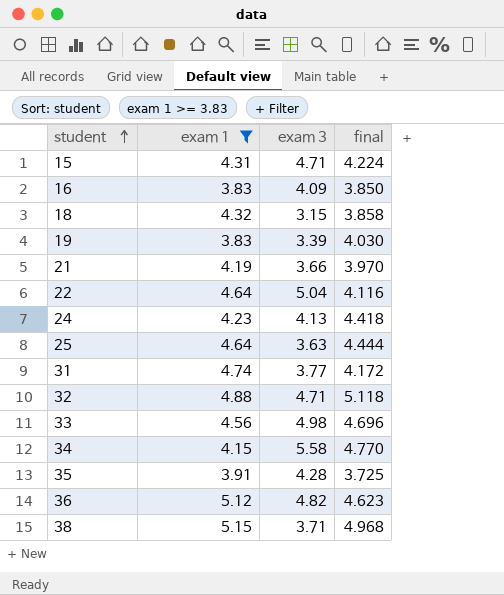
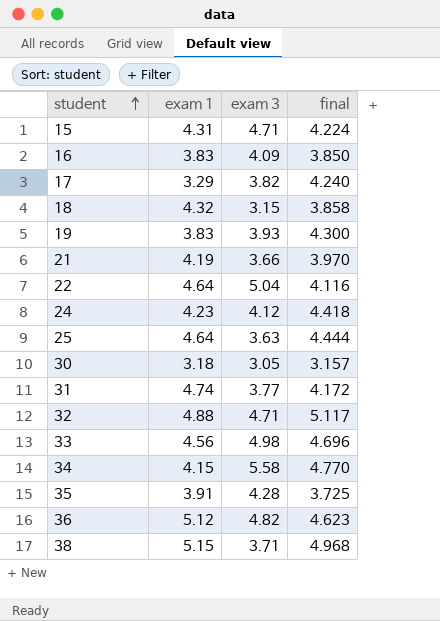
filter: exam 1 >= 3.83 -> none
19 | exam 3: 3.39 -> 3.93
19 | final: 4.030 -> 4.300
24 | exam 3: 4.13 -> 4.12
32 | final: 5.118 -> 5.117

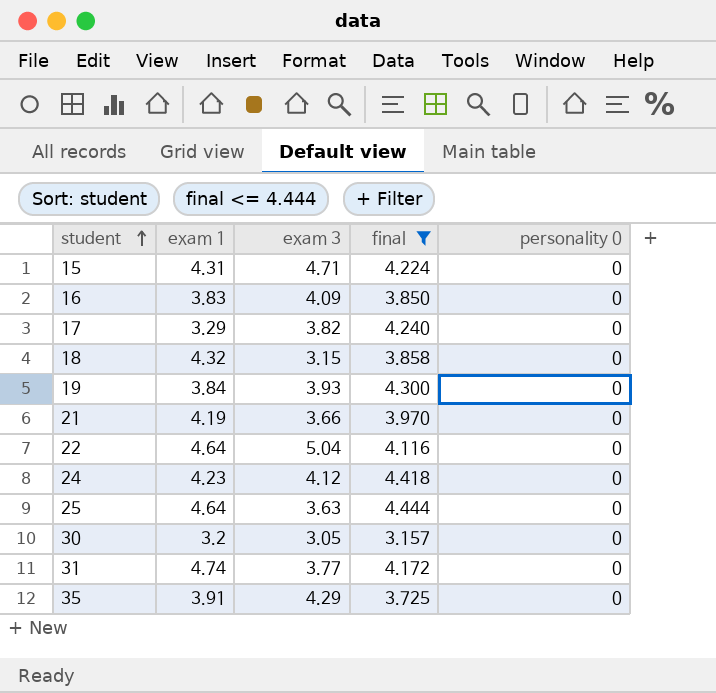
filter: none -> final <= 4.444
column personality 0 | position: none -> 5
19 | exam 1: 3.83 -> 3.84
30 | exam 1: 3.18 -> 3.2
35 | exam 3: 4.28 -> 4.29

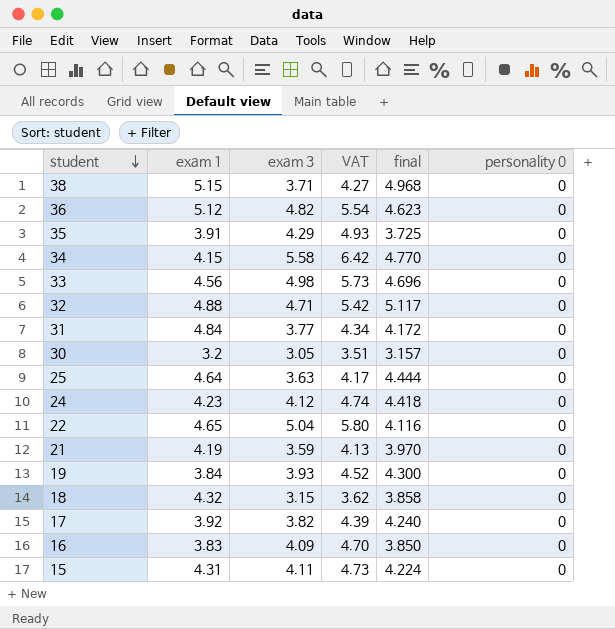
filter: final <= 4.444 -> none
row order: student ascending -> student descending
column VAT | formula: none -> [exam 3] * 1.15
31 | exam 1: 4.74 -> 4.84
22 | exam 1: 4.64 -> 4.65
21 | exam 3: 3.66 -> 3.59
17 | exam 1: 3.29 -> 3.92
15 | exam 3: 4.71 -> 4.11

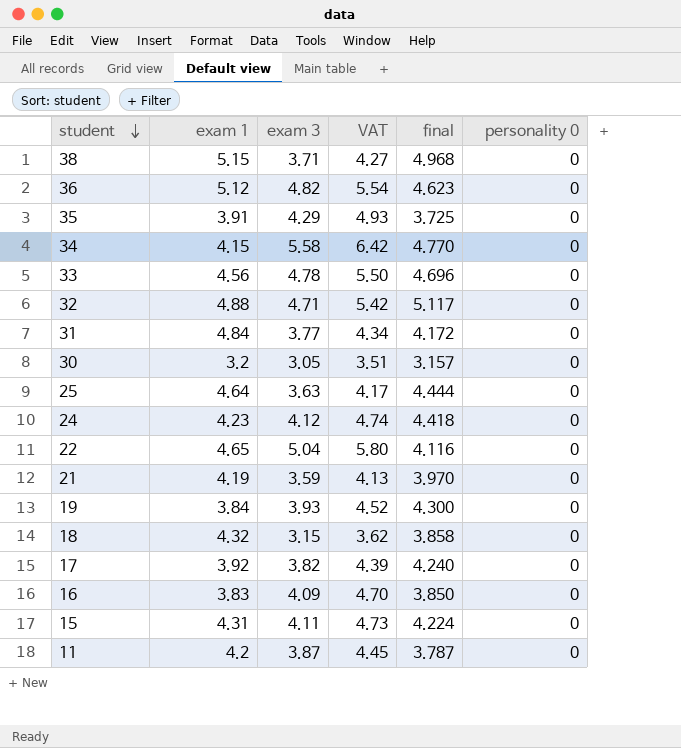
33 | exam 3: 4.98 -> 4.78
33 | VAT: 5.73 -> 5.50
row 11: none -> 4.2 | 3.87 | 4.45 | 3.787 | 0

